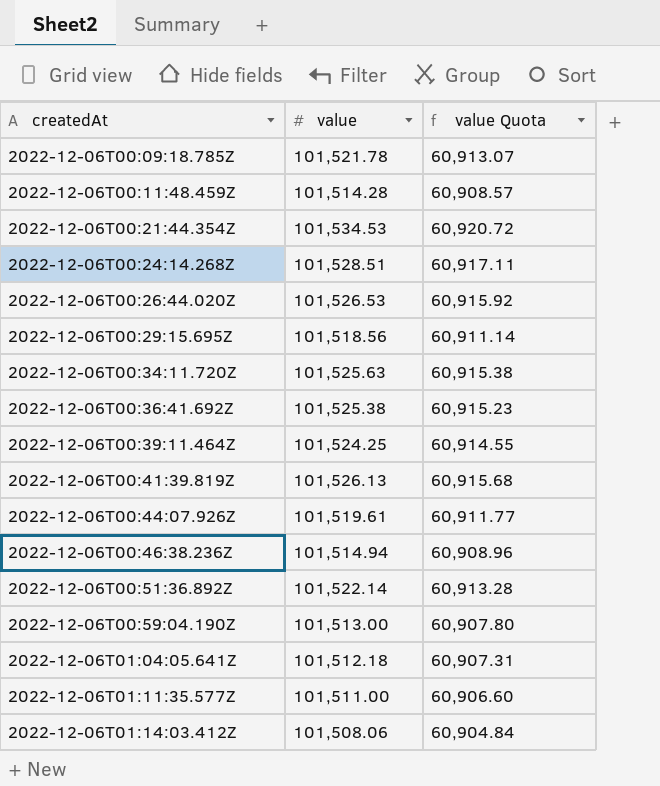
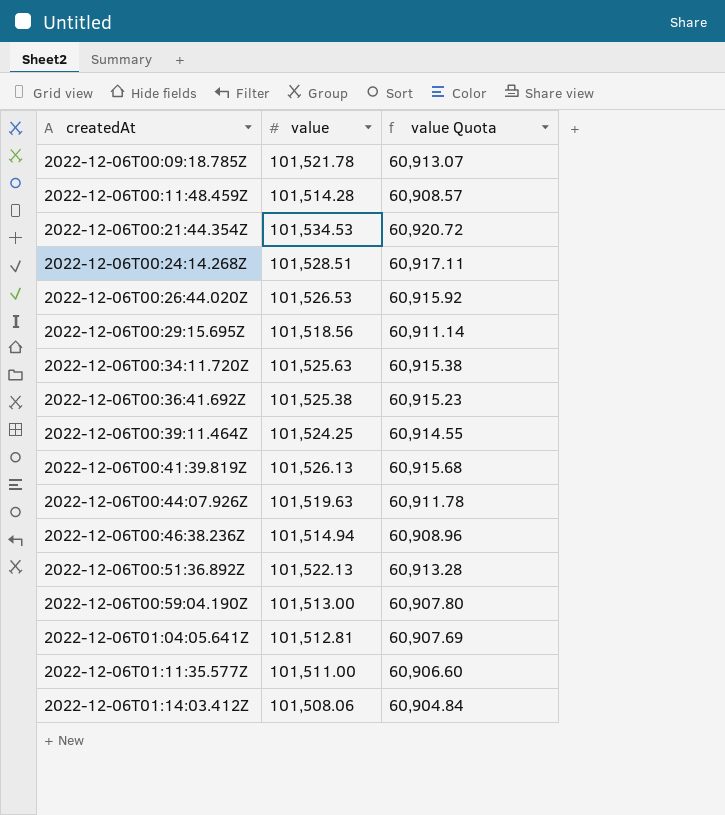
2022-12-06T00:44:07.926Z | value: 101,519.61 -> 101,519.63
2022-12-06T00:44:07.926Z | value Quota: 60,911.77 -> 60,911.78
2022-12-06T00:51:36.892Z | value: 101,522.14 -> 101,522.13
2022-12-06T01:04:05.641Z | value: 101,512.18 -> 101,512.81
2022-12-06T01:04:05.641Z | value Quota: 60,907.31 -> 60,907.69

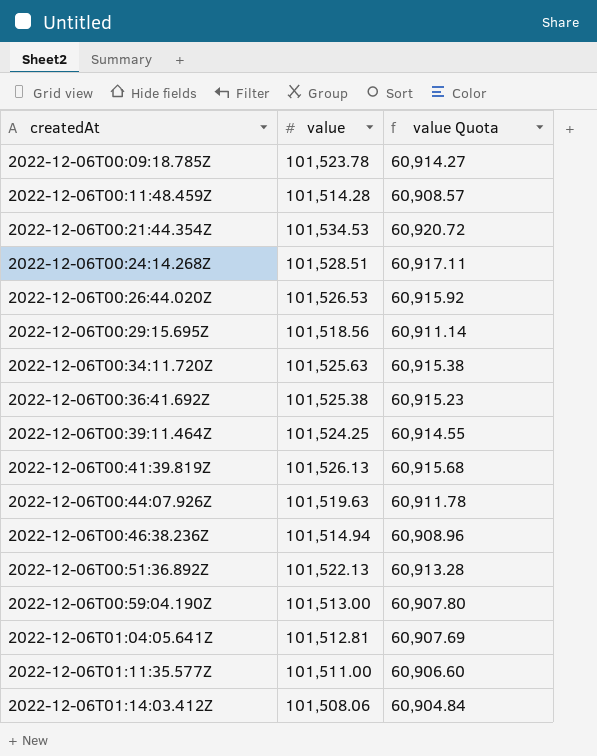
2022-12-06T00:09:18.785Z | value: 101,521.78 -> 101,523.78
2022-12-06T00:09:18.785Z | value Quota: 60,913.07 -> 60,914.27

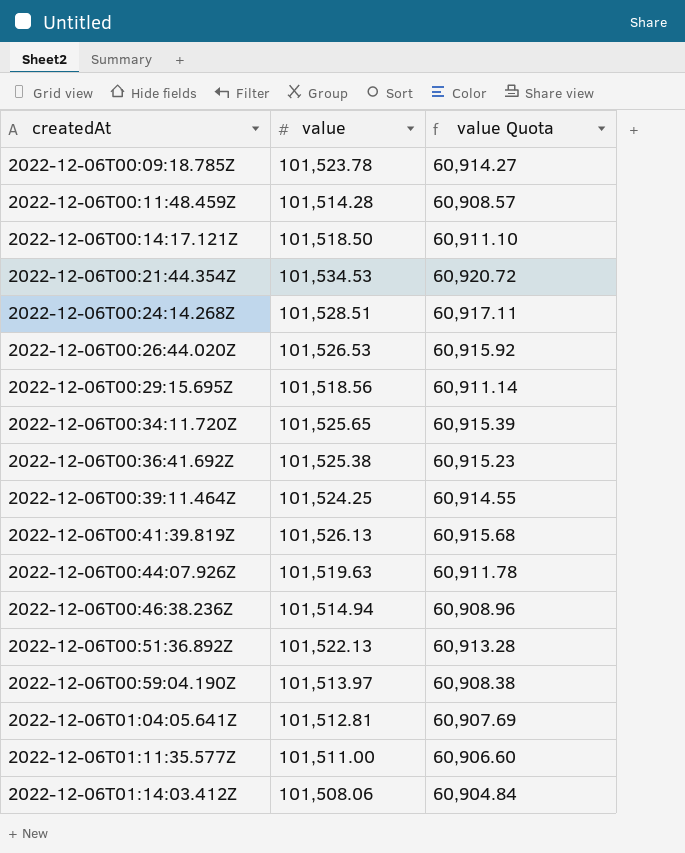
row 2022-12-06T00:14:17.121Z: none -> 101,518.50 | 60,911.10
2022-12-06T00:34:11.720Z | value: 101,525.63 -> 101,525.65
2022-12-06T00:34:11.720Z | value Quota: 60,915.38 -> 60,915.39
2022-12-06T00:59:04.190Z | value: 101,513.00 -> 101,513.97
2022-12-06T00:59:04.190Z | value Quota: 60,907.80 -> 60,908.38

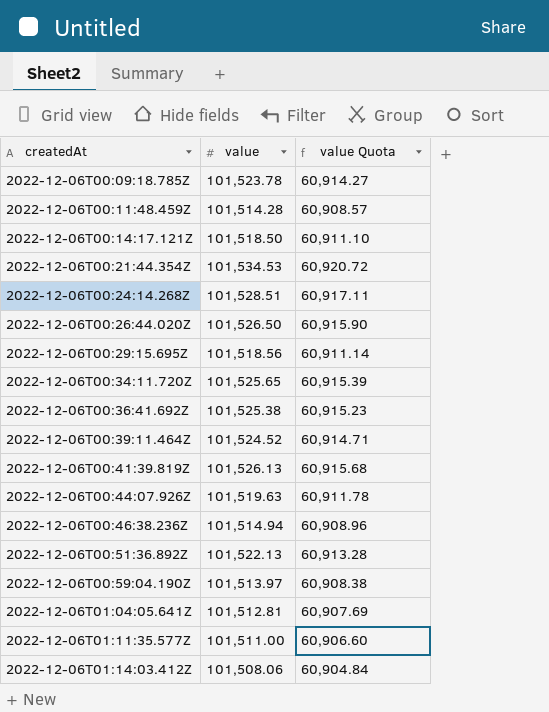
2022-12-06T00:26:44.020Z | value: 101,526.53 -> 101,526.50
2022-12-06T00:26:44.020Z | value Quota: 60,915.92 -> 60,915.90
2022-12-06T00:39:11.464Z | value: 101,524.25 -> 101,524.52
2022-12-06T00:39:11.464Z | value Quota: 60,914.55 -> 60,914.71

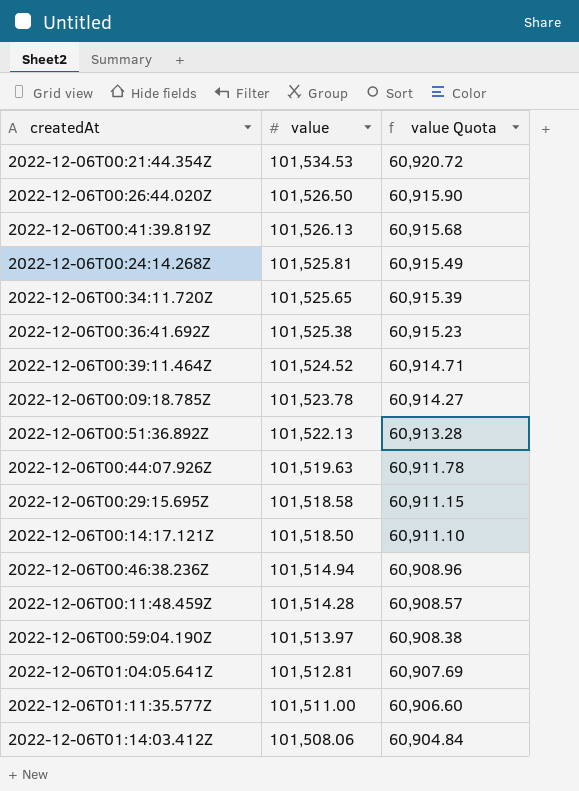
row order: createdAt ascending -> value descending
2022-12-06T00:24:14.268Z | value: 101,528.51 -> 101,525.81
2022-12-06T00:24:14.268Z | value Quota: 60,917.11 -> 60,915.49
2022-12-06T00:29:15.695Z | value: 101,518.56 -> 101,518.58
2022-12-06T00:29:15.695Z | value Quota: 60,911.14 -> 60,911.15

